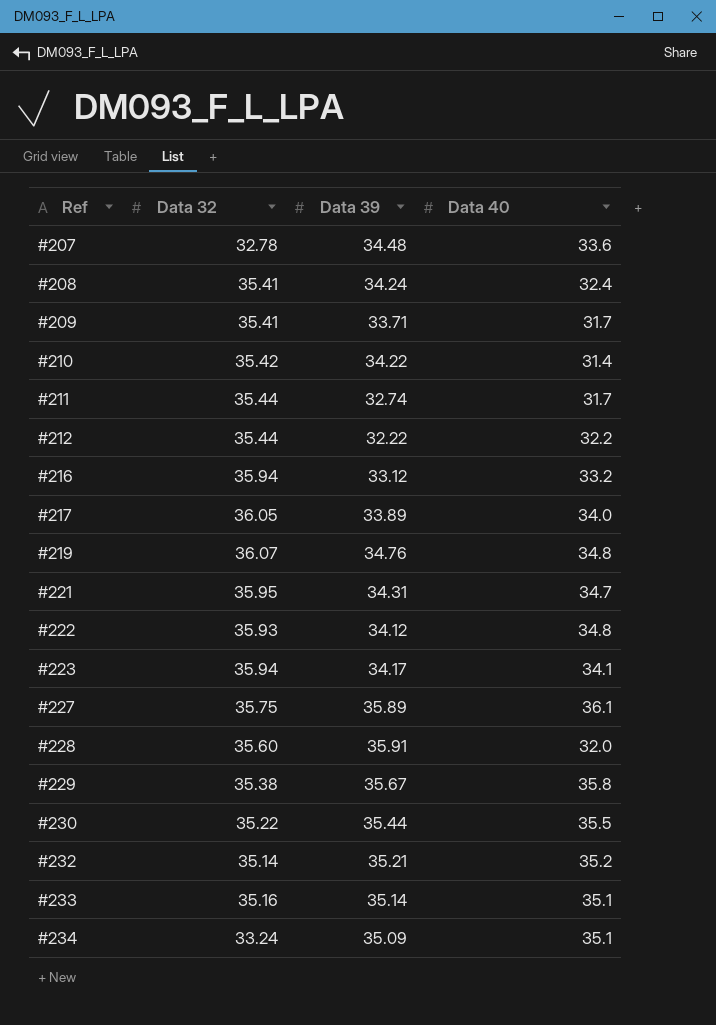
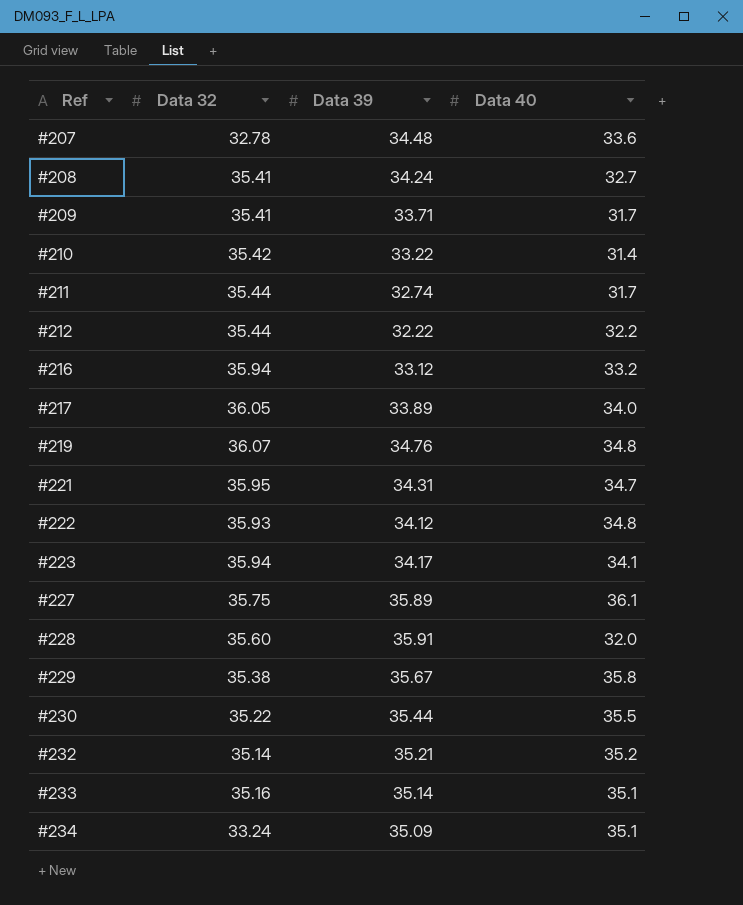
#208 | Data 40: 32.4 -> 32.7
#210 | Data 39: 34.22 -> 33.22

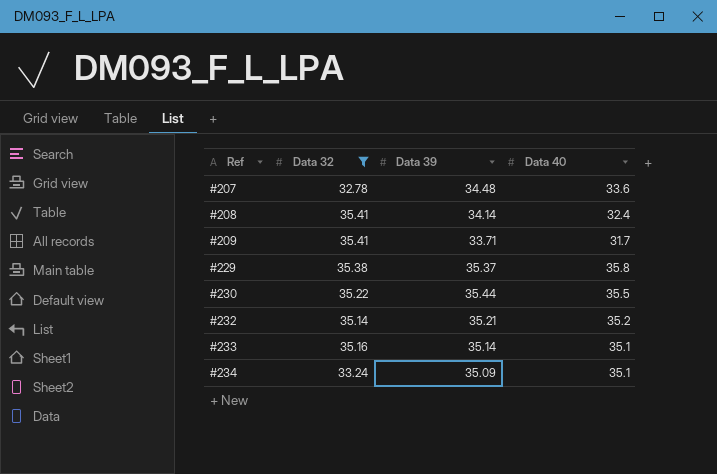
filter: none -> Data 32 <= 35.41
#208 | Data 39: 34.24 -> 34.14
#208 | Data 40: 32.7 -> 32.4
#229 | Data 39: 35.67 -> 35.37

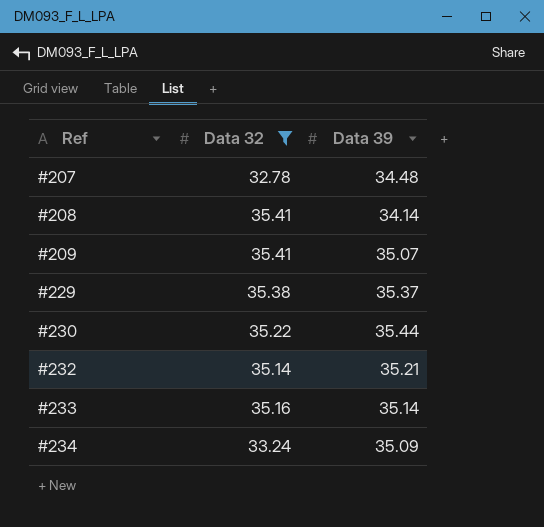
column Data 40 | position: 4 -> none
#209 | Data 39: 33.71 -> 35.07

